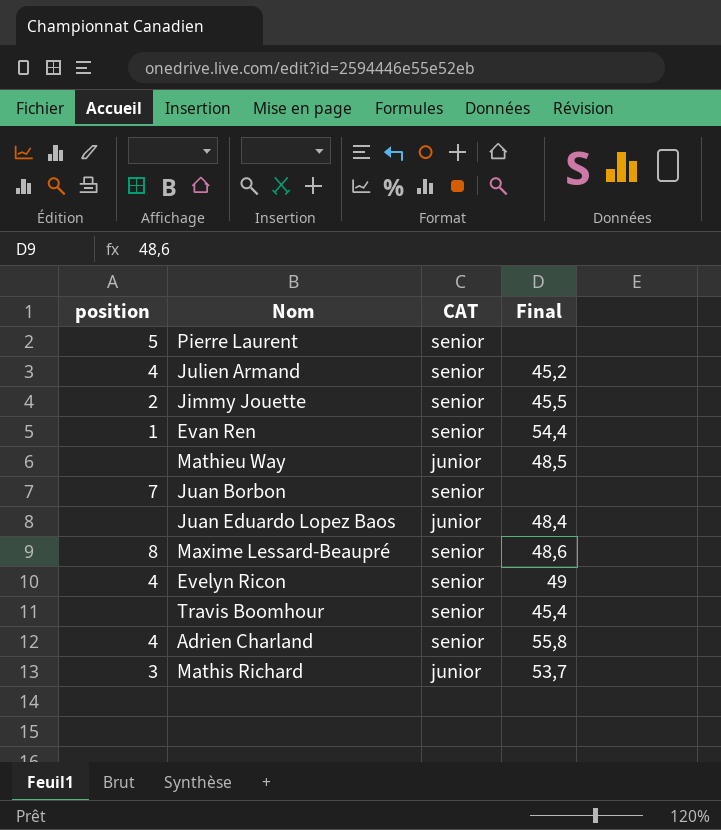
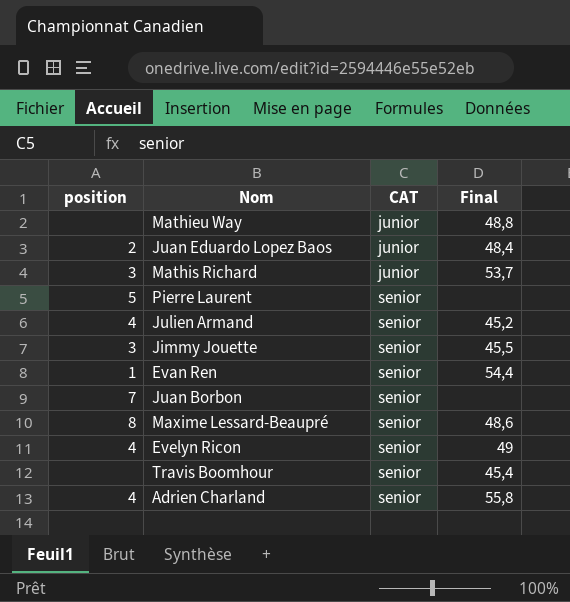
row order: none -> CAT ascending
Mathieu Way | Final: 48,5 -> 48,8
Juan Eduardo Lopez Baos | position: none -> 2
Jimmy Jouette | position: 2 -> 3

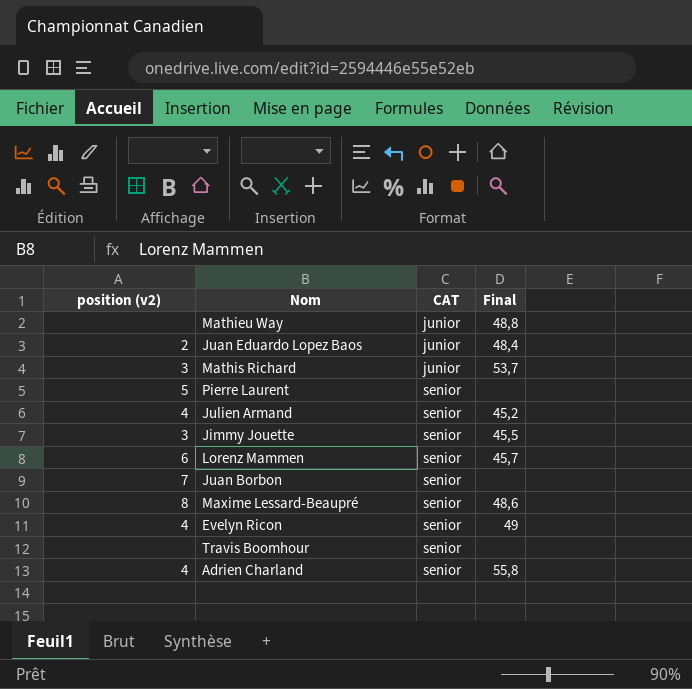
column name: position -> position (v2)
row Evan Ren: 1 | senior | 54,4 -> none
row Lorenz Mammen: none -> 6 | senior | 45,7
Travis Boomhour | Final: 45,4 -> none

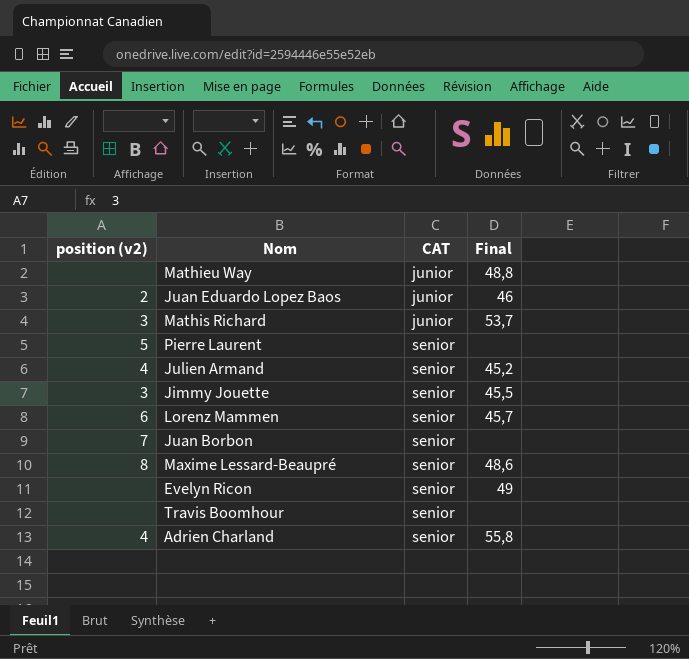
Juan Eduardo Lopez Baos | Final: 48,4 -> 46
Evelyn Ricon | position (v2): 4 -> none

